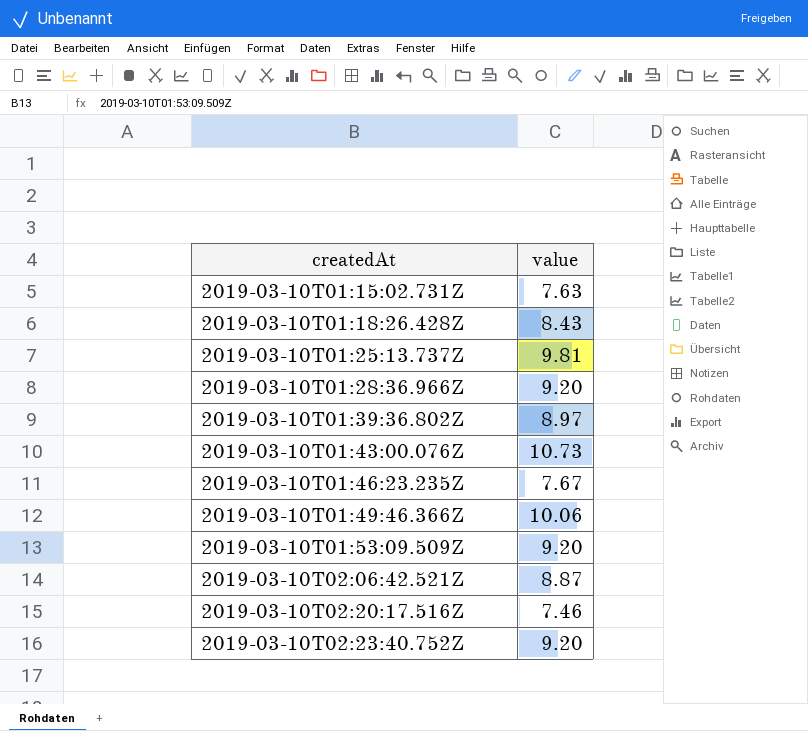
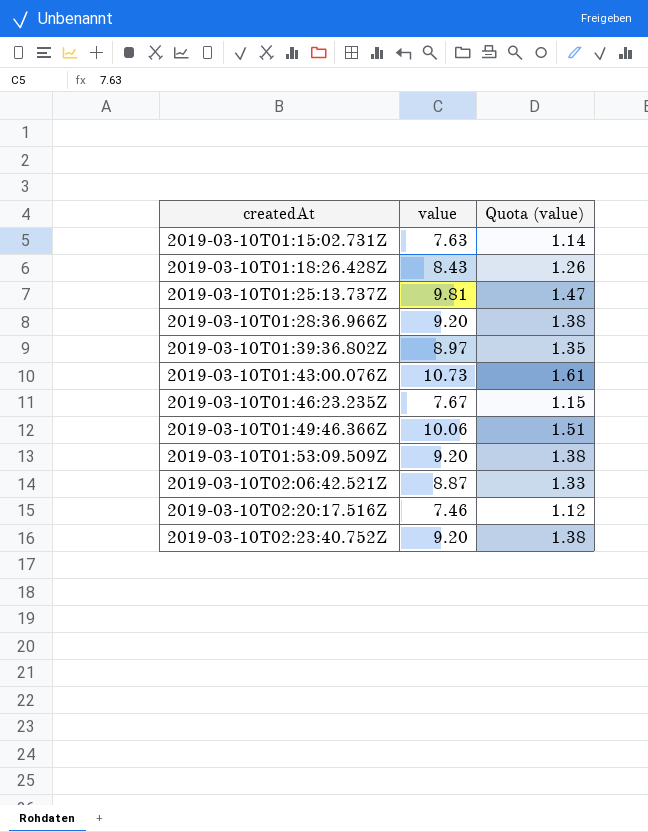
column Quota (value) | formula: none -> [value] * 0.15

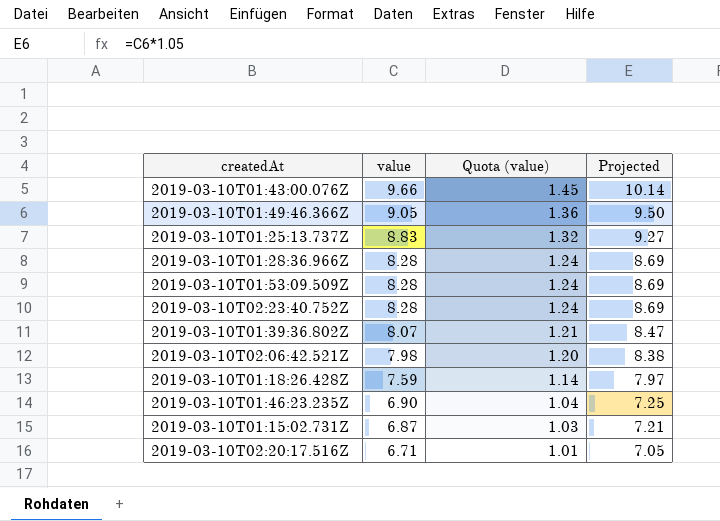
row order: createdAt ascending -> value descending
column Projected | formula: none -> [value] * 1.05
2019-03-10T01:43:00.076Z | value: 10.73 -> 9.66
2019-03-10T01:43:00.076Z | Quota (value): 1.61 -> 1.45
2019-03-10T01:49:46.366Z | value: 10.06 -> 9.05
2019-03-10T01:49:46.366Z | Quota (value): 1.51 -> 1.36
2019-03-10T01:25:13.737Z | value: 9.81 -> 8.83
2019-03-10T01:25:13.737Z | Quota (value): 1.47 -> 1.32
2019-03-10T01:28:36.966Z | value: 9.20 -> 8.28
2019-03-10T01:28:36.966Z | Quota (value): 1.38 -> 1.24
2019-03-10T01:53:09.509Z | value: 9.20 -> 8.28
2019-03-10T01:53:09.509Z | Quota (value): 1.38 -> 1.24
2019-03-10T02:23:40.752Z | value: 9.20 -> 8.28
2019-03-10T02:23:40.752Z | Quota (value): 1.38 -> 1.24
2019-03-10T01:39:36.802Z | value: 8.97 -> 8.07
2019-03-10T01:39:36.802Z | Quota (value): 1.35 -> 1.21
2019-03-10T02:06:42.521Z | value: 8.87 -> 7.98
2019-03-10T02:06:42.521Z | Quota (value): 1.33 -> 1.20
2019-03-10T01:18:26.428Z | value: 8.43 -> 7.59
2019-03-10T01:18:26.428Z | Quota (value): 1.26 -> 1.14
2019-03-10T01:46:23.235Z | value: 7.67 -> 6.90
2019-03-10T01:46:23.235Z | Quota (value): 1.15 -> 1.04
2019-03-10T01:15:02.731Z | value: 7.63 -> 6.87
2019-03-10T01:15:02.731Z | Quota (value): 1.14 -> 1.03
2019-03-10T02:20:17.516Z | value: 7.46 -> 6.71
2019-03-10T02:20:17.516Z | Quota (value): 1.12 -> 1.01

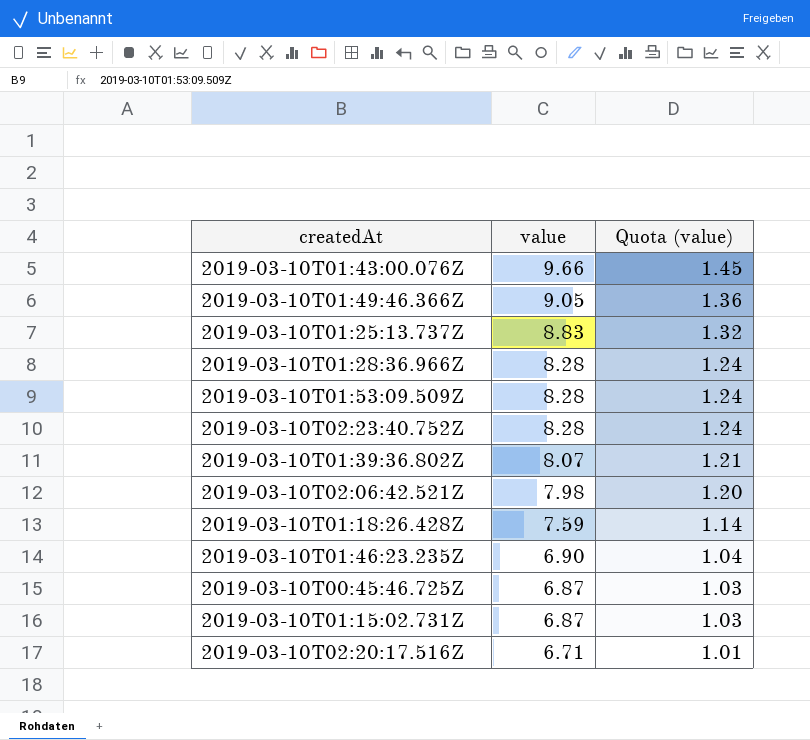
column Projected | formula: [value] * 1.05 -> none
row 2019-03-10T00:45:46.725Z: none -> 6.87 | 1.03

